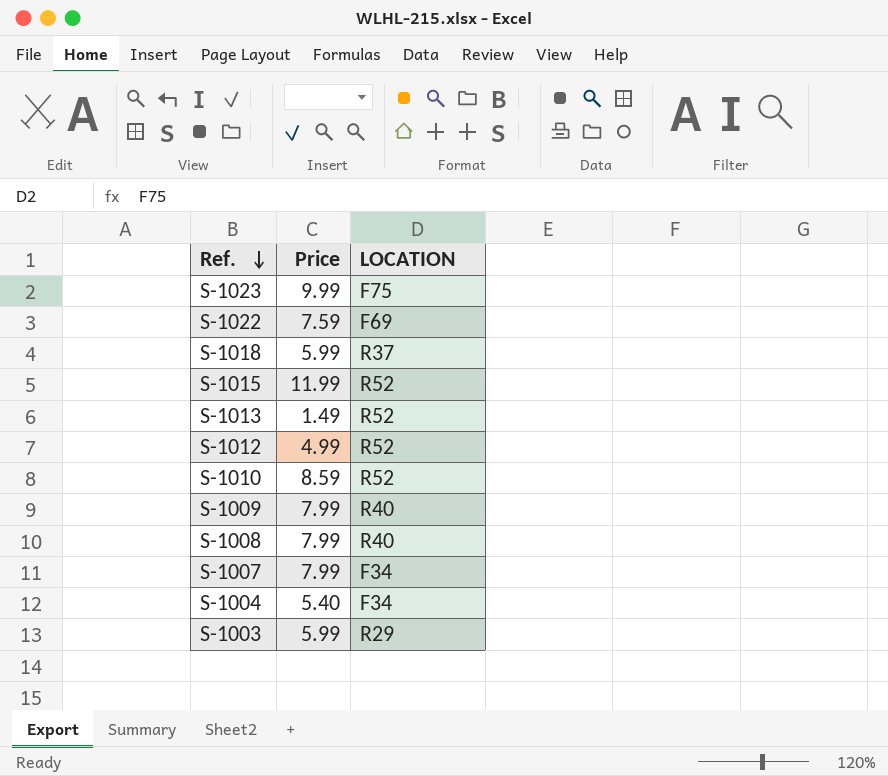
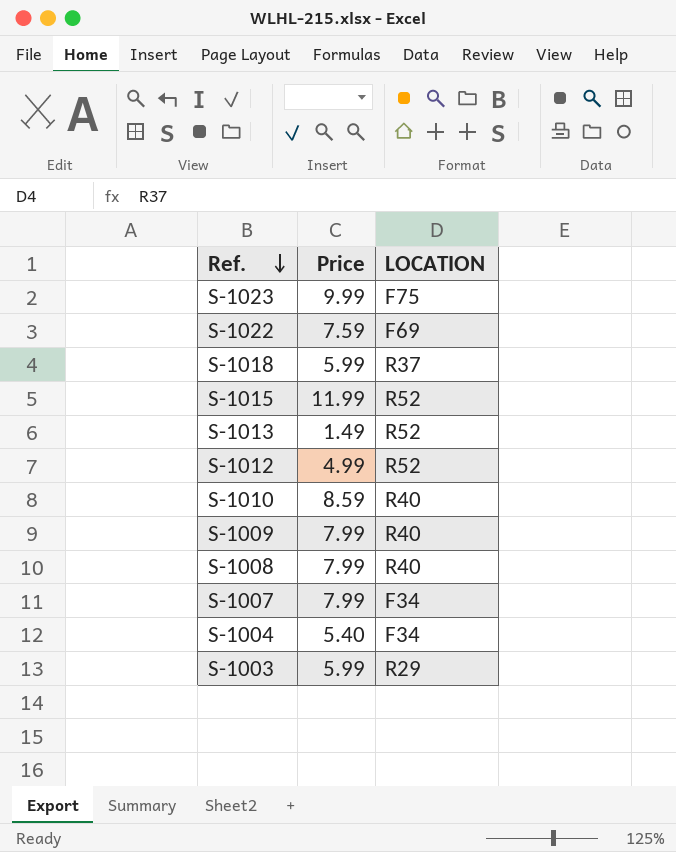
S-1010 | LOCATION: R52 -> R40

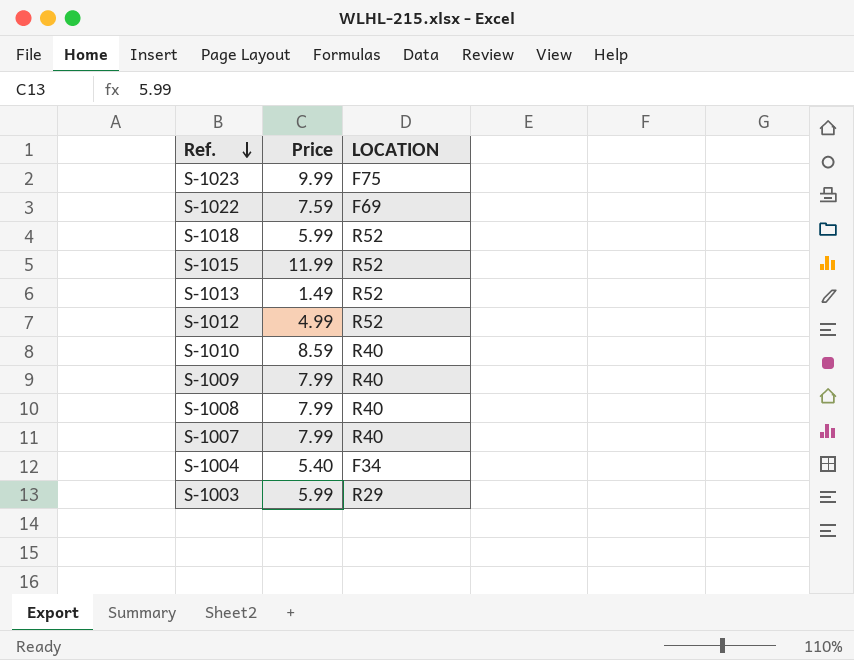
S-1018 | LOCATION: R37 -> R52
S-1007 | LOCATION: F34 -> R40

